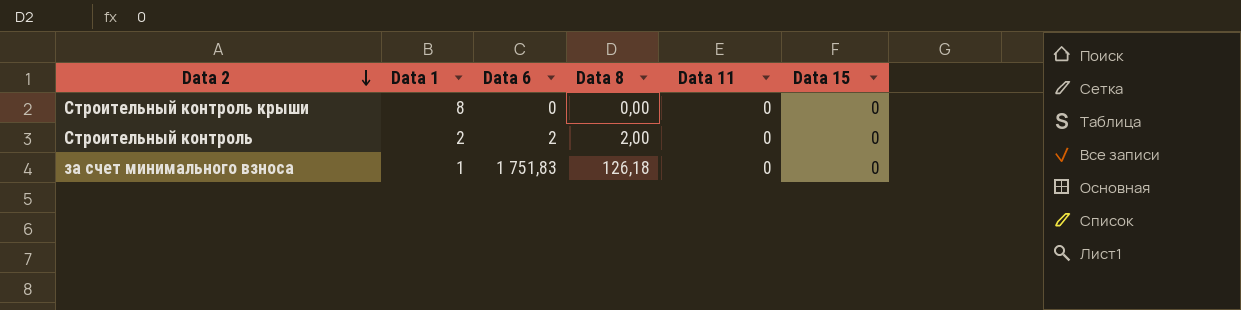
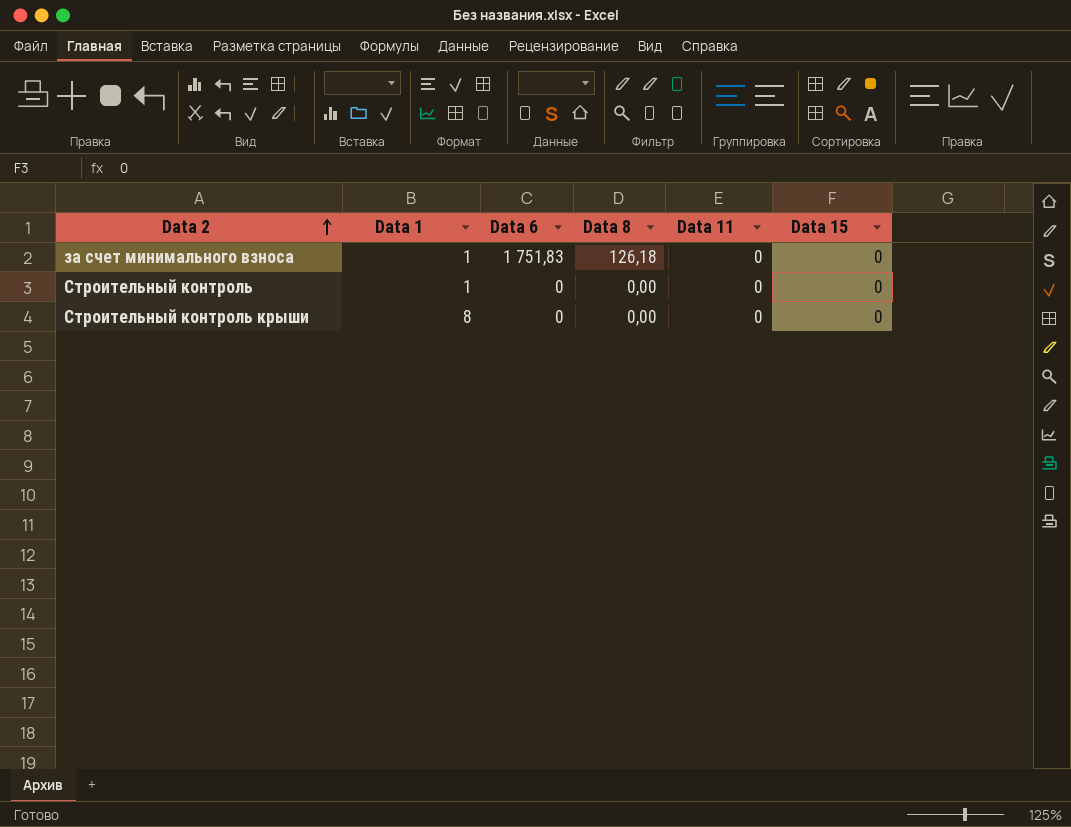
row order: Data 2 descending -> Data 2 ascending
Строительный контроль | Data 1: 2 -> 1
Строительный контроль | Data 6: 2 -> 0
Строительный контроль | Data 8: 2,00 -> 0,00

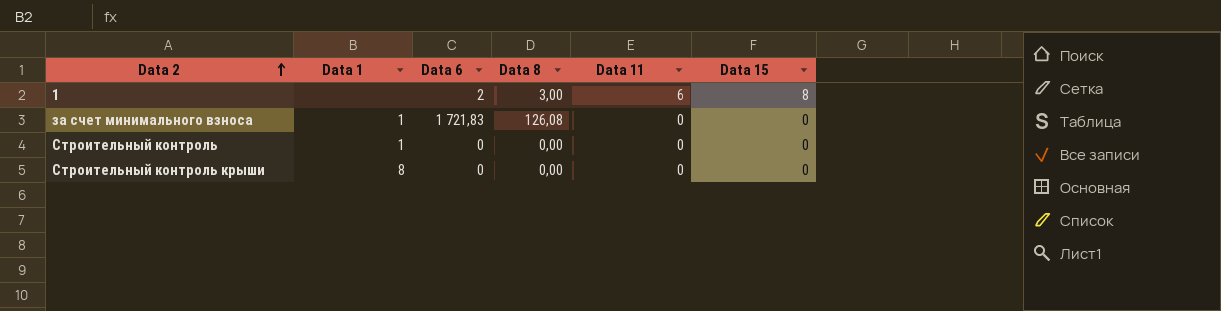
row 1: none -> none | 2 | 3,00 | 6 | 8
за счет минимального взноса | Data 6: 1 751,83 -> 1 721,83
за счет минимального взноса | Data 8: 126,18 -> 126,08

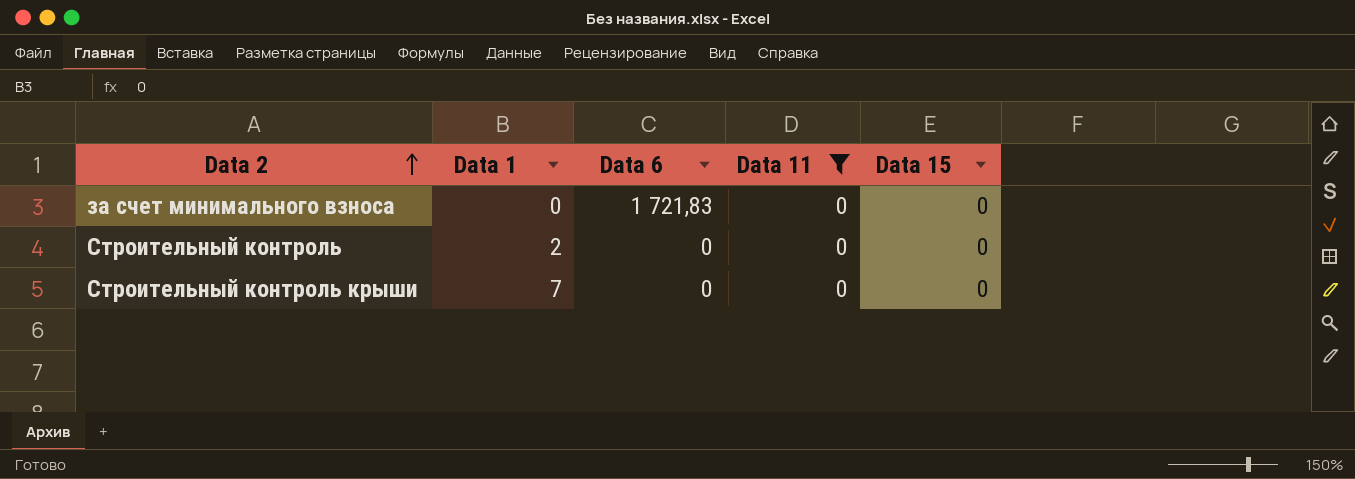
filter: none -> Data 11 = 0
column Data 8 | position: 4 -> none
за счет минимального взноса | Data 1: 1 -> 0
Строительный контроль | Data 1: 1 -> 2
Строительный контроль крыши | Data 1: 8 -> 7

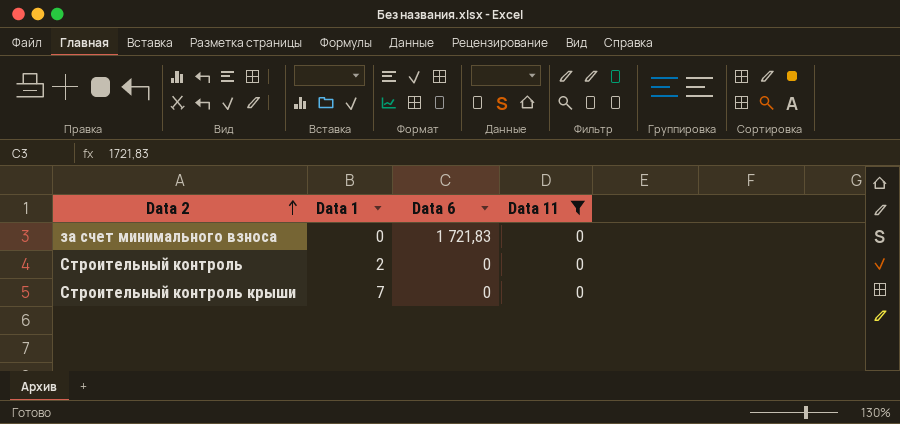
column Data 15 | position: 5 -> none

